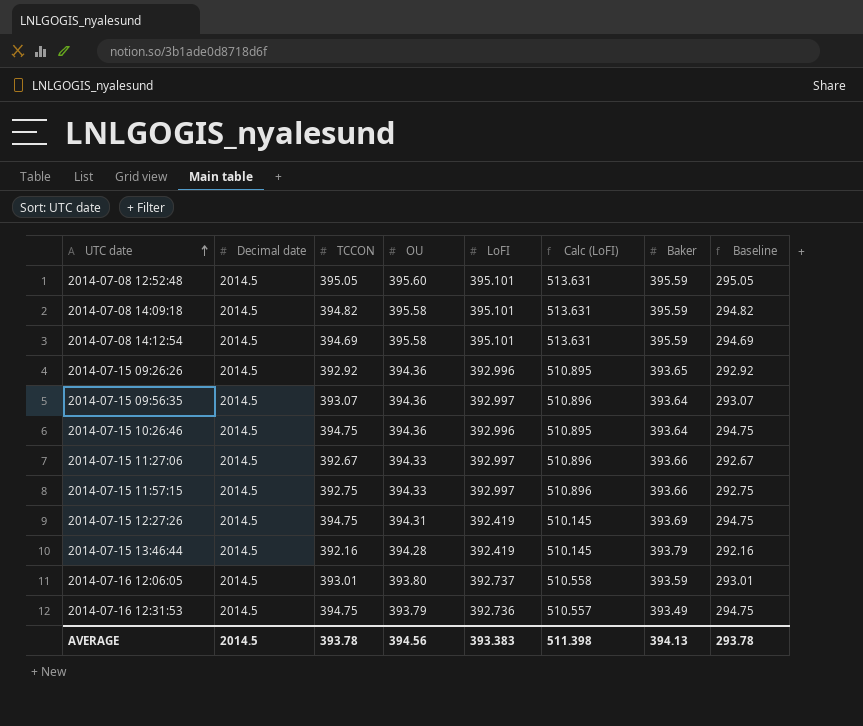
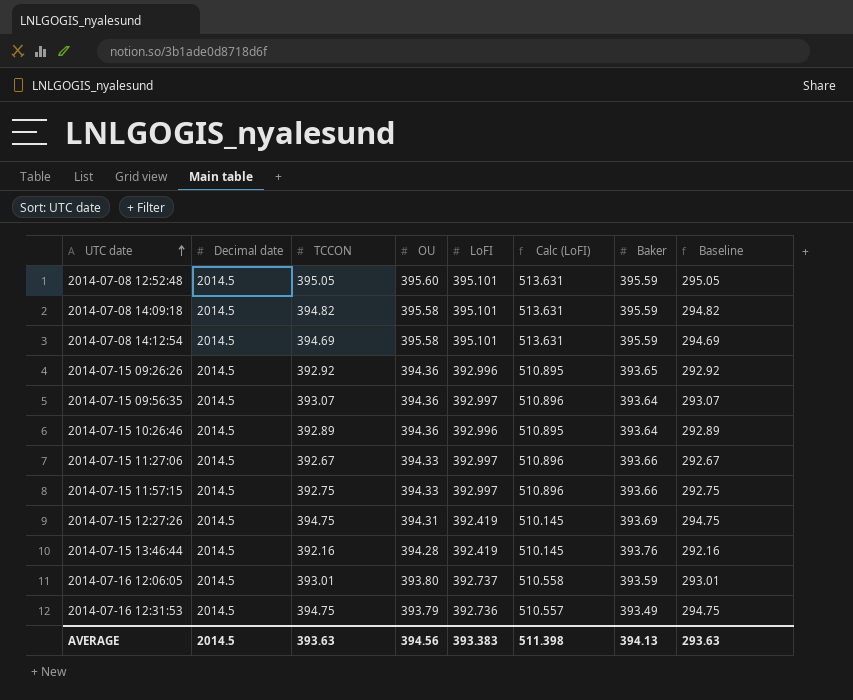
2014-07-15 10:26:46 | TCCON: 394.75 -> 392.89
2014-07-15 10:26:46 | Baseline: 294.75 -> 292.89
2014-07-15 13:46:44 | Baker: 393.79 -> 393.76
AVERAGE | TCCON: 393.78 -> 393.63
AVERAGE | Baseline: 293.78 -> 293.63

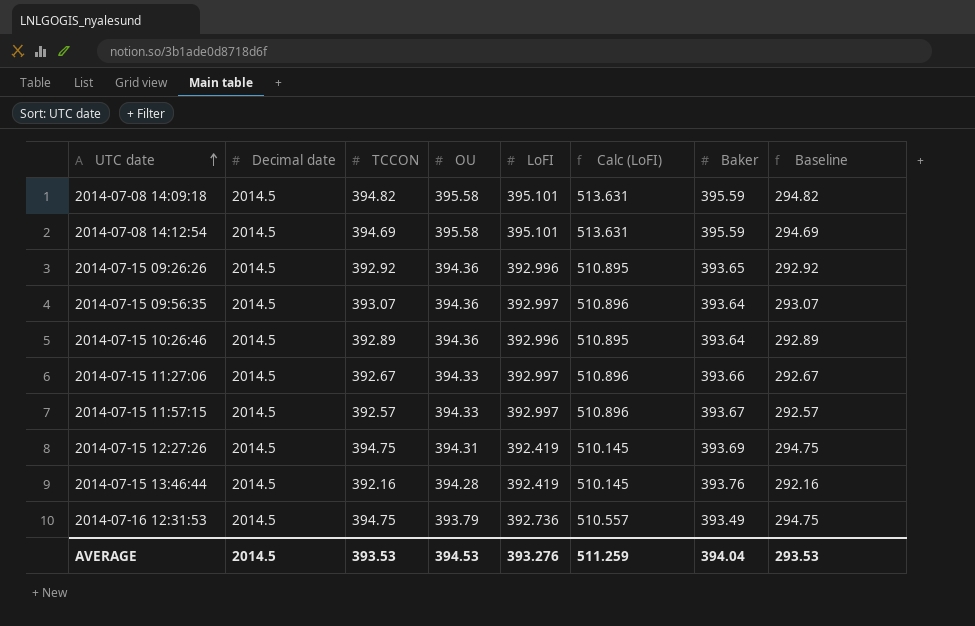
row 2014-07-08 12:52:48: 2014.5 | 395.05 | 395.60 | 395.101 | 513.631 | 395.59 | 295.05 -> none
row 2014-07-16 12:06:05: 2014.5 | 393.01 | 393.80 | 392.737 | 510.558 | 393.59 | 293.01 -> none
2014-07-15 11:57:15 | TCCON: 392.75 -> 392.57
2014-07-15 11:57:15 | Baker: 393.66 -> 393.67
2014-07-15 11:57:15 | Baseline: 292.75 -> 292.57
AVERAGE | TCCON: 393.63 -> 393.53
AVERAGE | OU: 394.56 -> 394.53
AVERAGE | LoFI: 393.383 -> 393.276
AVERAGE | Calc (LoFI): 511.398 -> 511.259
AVERAGE | Baker: 394.13 -> 394.04
AVERAGE | Baseline: 293.63 -> 293.53

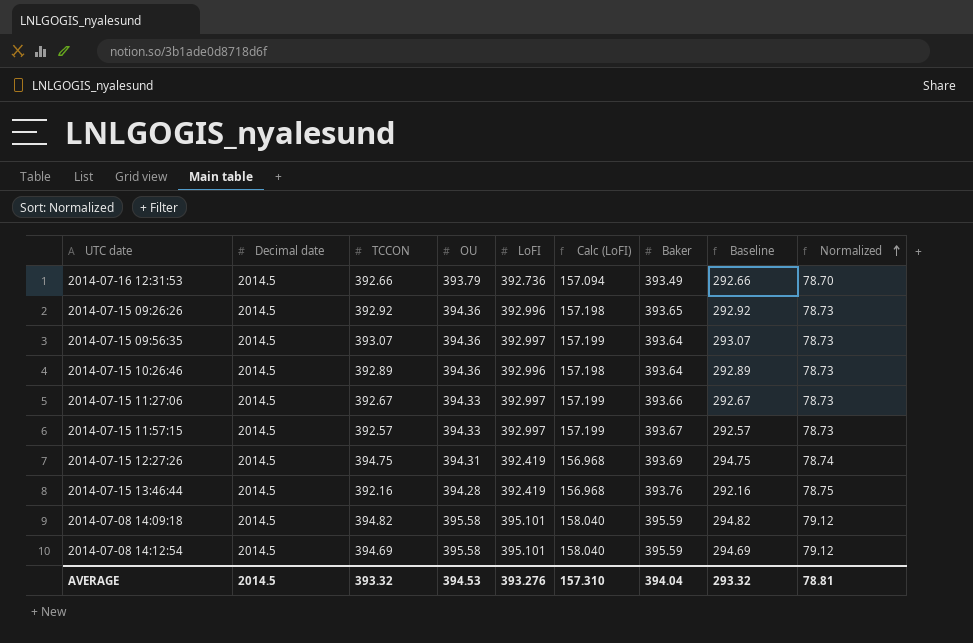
row order: UTC date ascending -> Normalized ascending
column Calc (LoFI) | formula: [LoFI] * 1.3 -> [LoFI] * 0.4
column Normalized | formula: none -> [Baker] * 0.2
2014-07-16 12:31:53 | TCCON: 394.75 -> 392.66
2014-07-16 12:31:53 | Baseline: 294.75 -> 292.66
AVERAGE | TCCON: 393.53 -> 393.32
AVERAGE | Calc (LoFI): 511.259 -> 157.310
AVERAGE | Baseline: 293.53 -> 293.32

